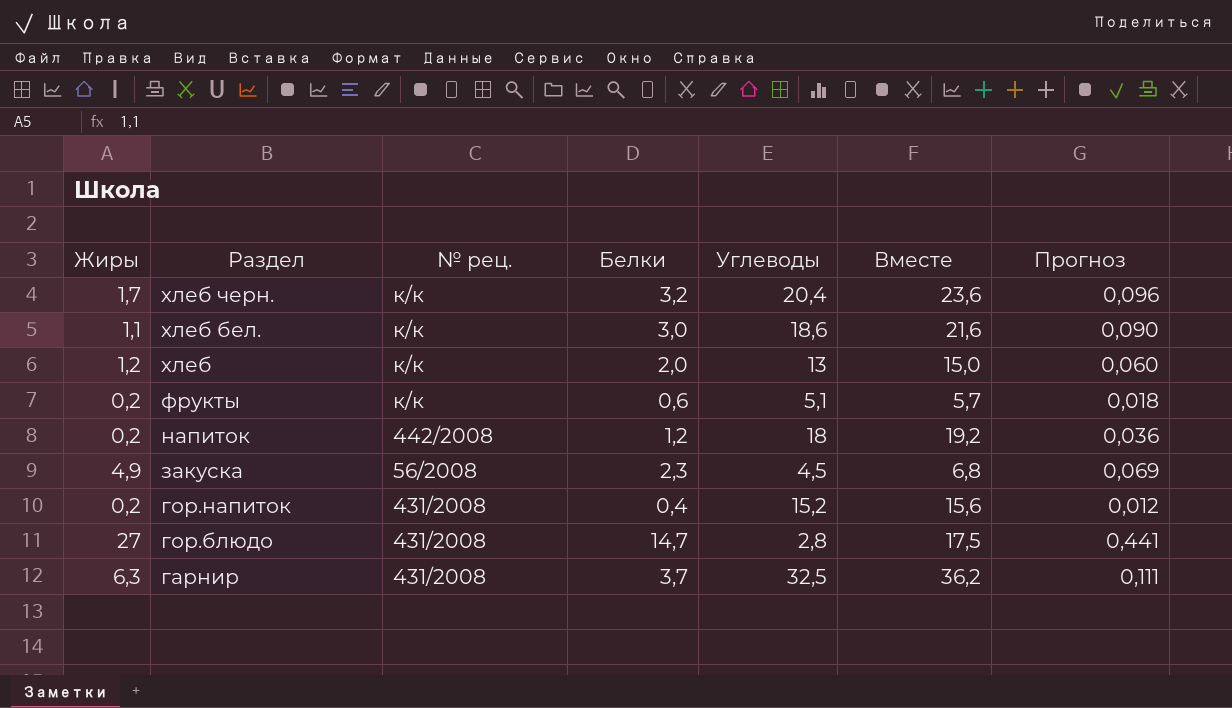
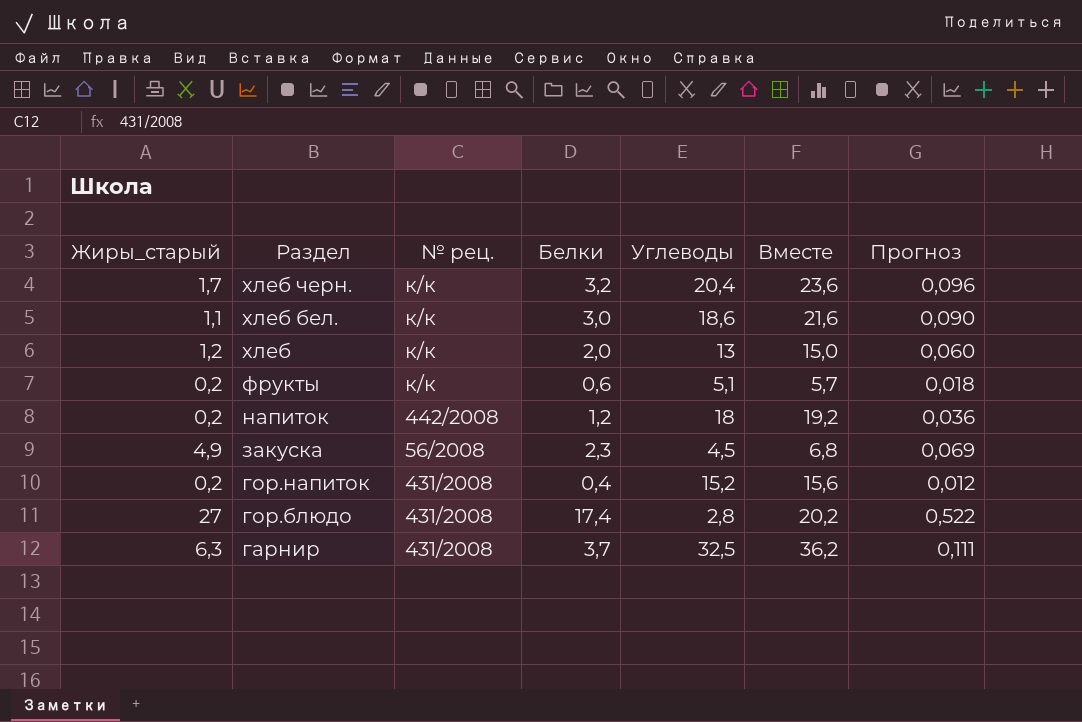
column name: Жиры -> Жиры_старый
гор.блюдо | Белки: 14,7 -> 17,4
гор.блюдо | Вместе: 17,5 -> 20,2
гор.блюдо | Прогноз: 0,441 -> 0,522

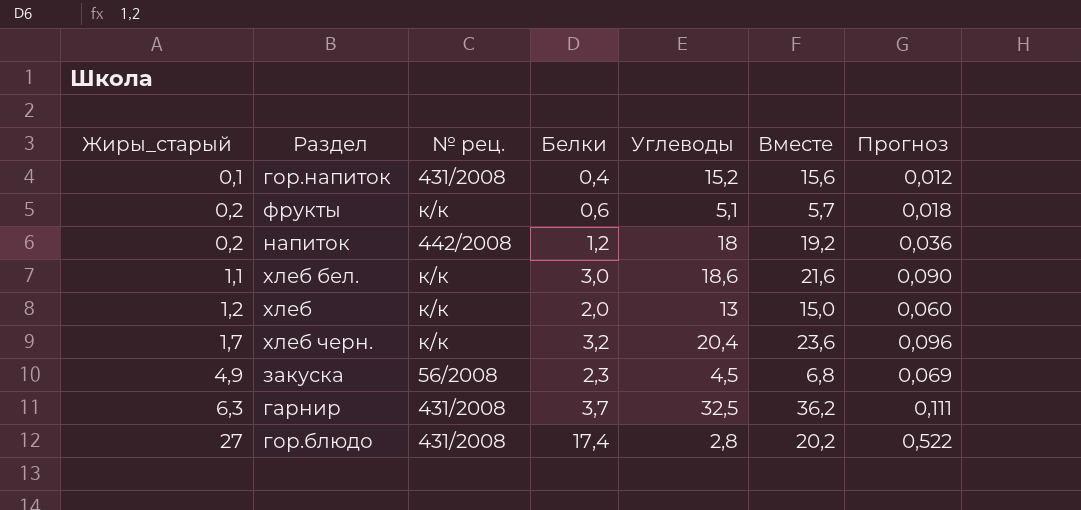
row order: Раздел descending -> Жиры_старый ascending
гор.напиток | Жиры_старый: 0,2 -> 0,1

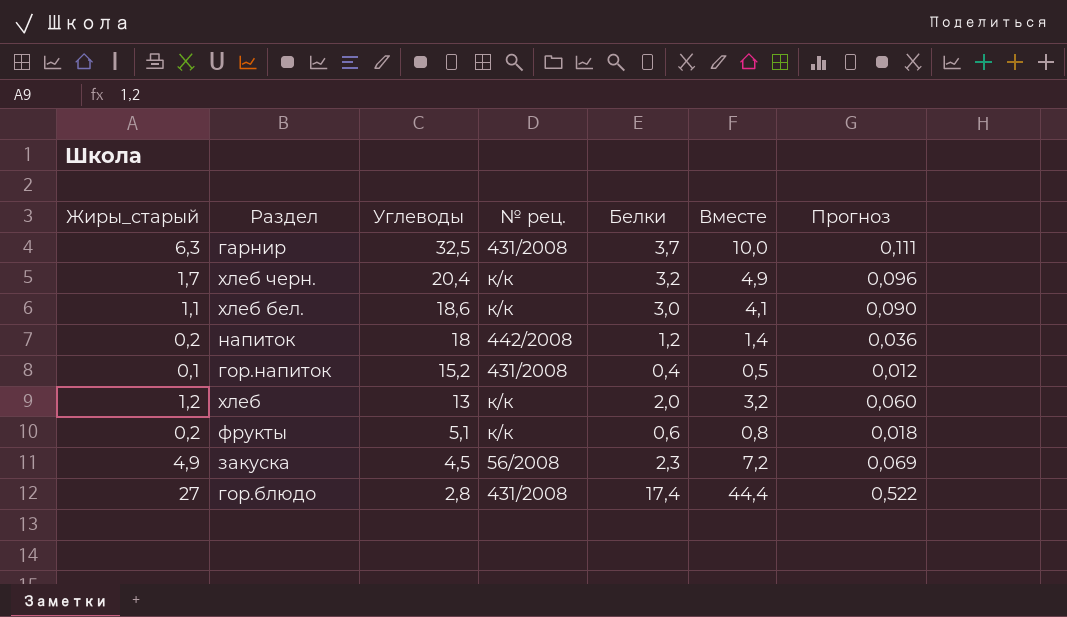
row order: Жиры_старый ascending -> Углеводы descending
column Углеводы | position: 5 -> 3
column Вместе | formula: [Белки] + [Углеводы] -> [Жиры_старый] + [Белки]

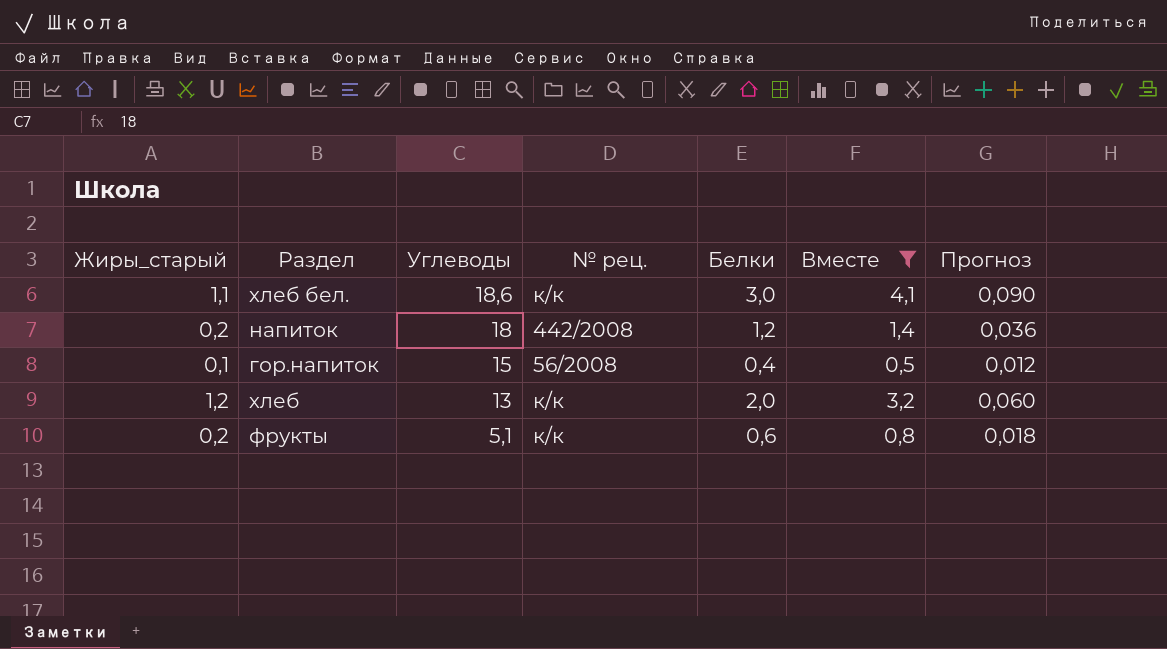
filter: none -> Вместе <= 4,1
гор.напиток | Углеводы: 15,2 -> 15
гор.напиток | № рец.: 431/2008 -> 56/2008

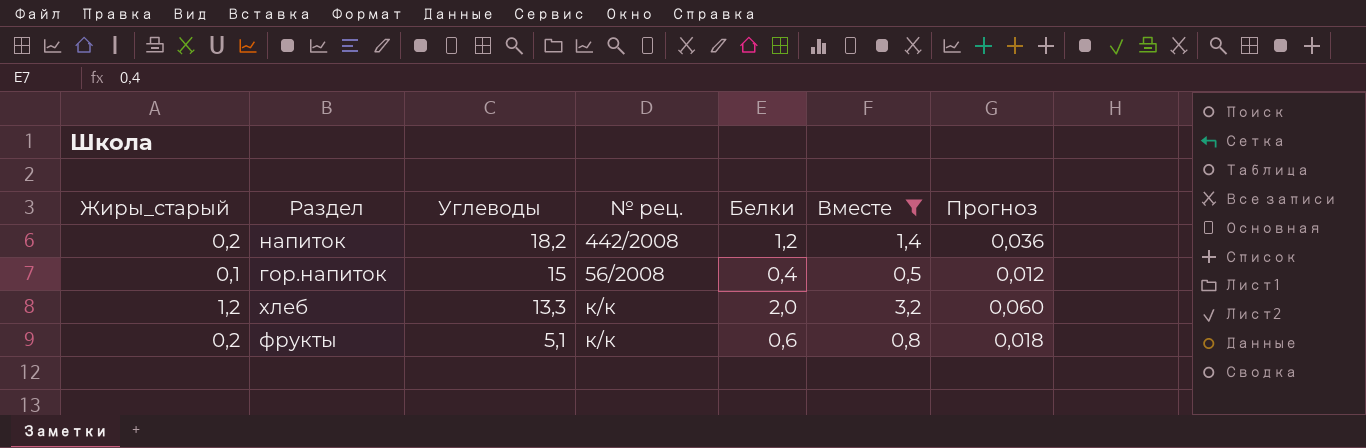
row хлеб бел.: 1,1 | 18,6 | к/к | 3,0 | 4,1 | 0,090 -> none
напиток | Углеводы: 18 -> 18,2
хлеб | Углеводы: 13 -> 13,3

